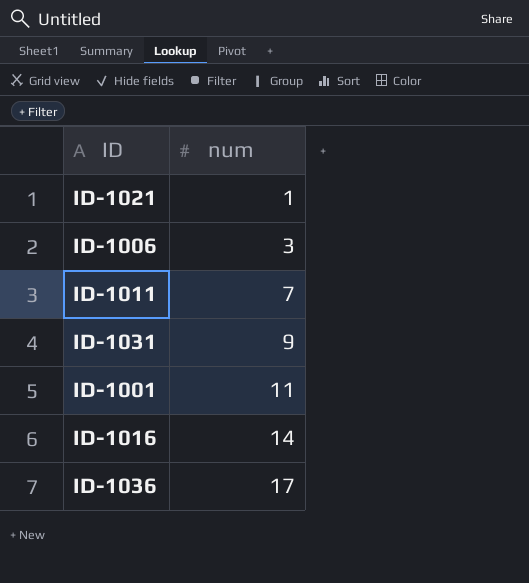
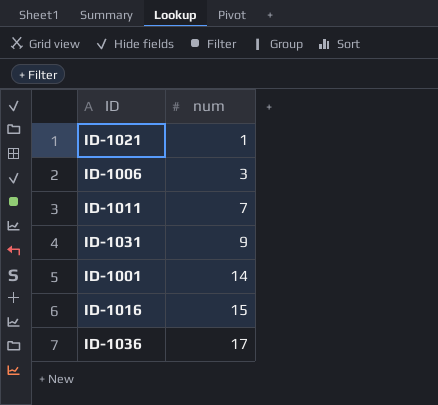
ID-1001 | num: 11 -> 14
ID-1016 | num: 14 -> 15

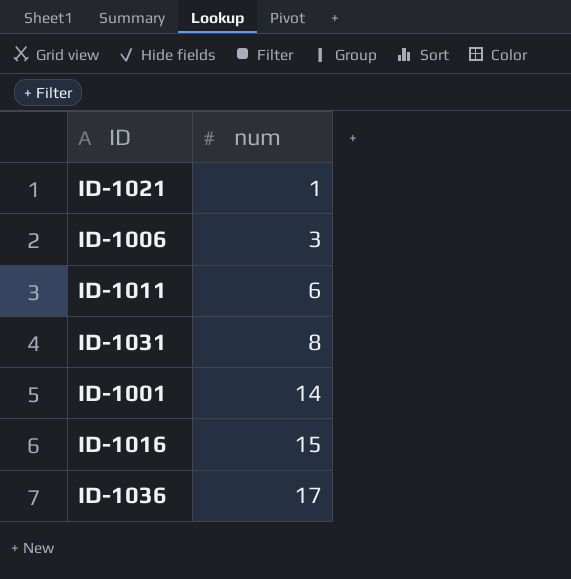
ID-1011 | num: 7 -> 6
ID-1031 | num: 9 -> 8

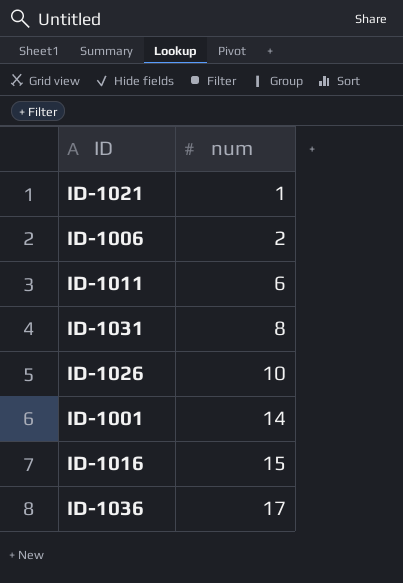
ID-1006 | num: 3 -> 2
row ID-1026: none -> 10

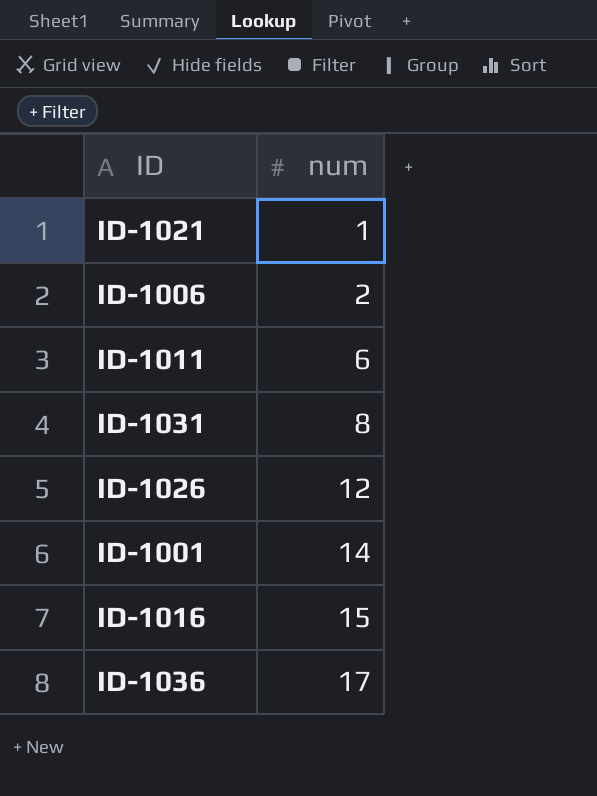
ID-1026 | num: 10 -> 12

